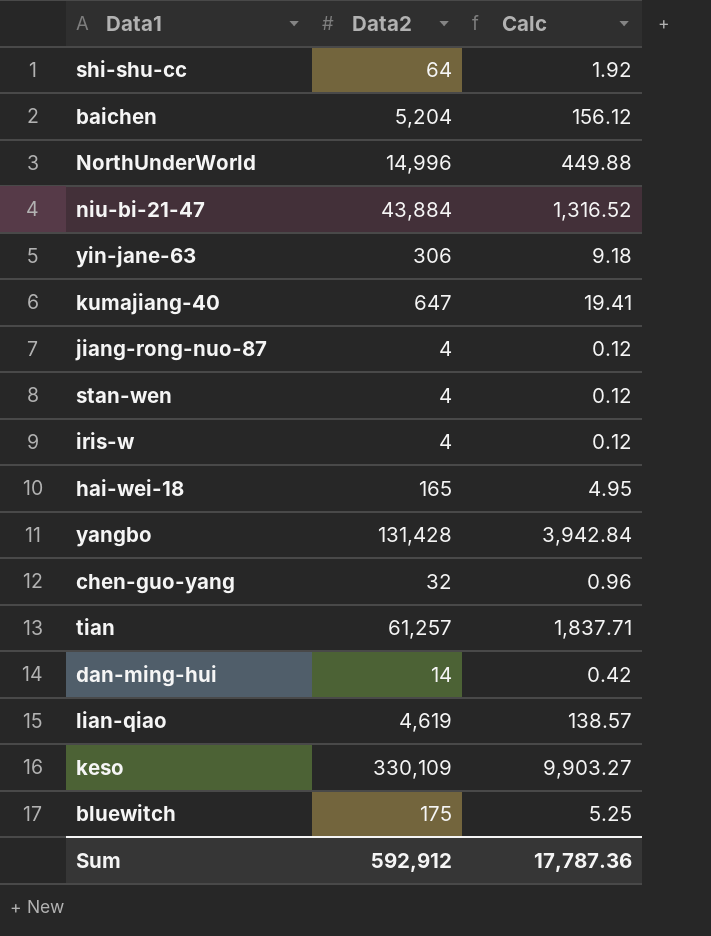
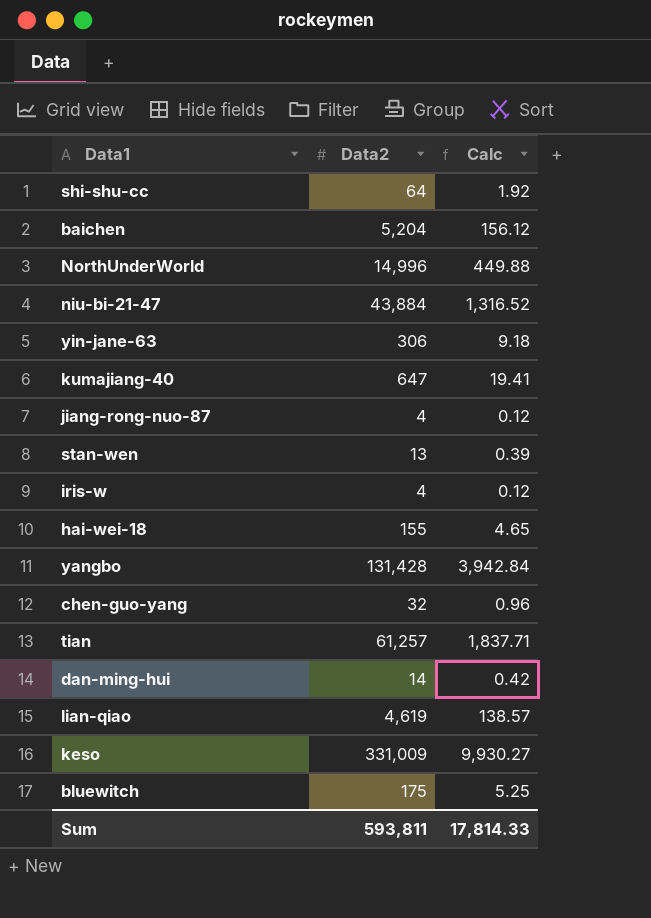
stan-wen | Data2: 4 -> 13
stan-wen | Calc: 0.12 -> 0.39
hai-wei-18 | Data2: 165 -> 155
hai-wei-18 | Calc: 4.95 -> 4.65
keso | Data2: 330,109 -> 331,009
keso | Calc: 9,903.27 -> 9,930.27
Sum | Data2: 592,912 -> 593,811
Sum | Calc: 17,787.36 -> 17,814.33

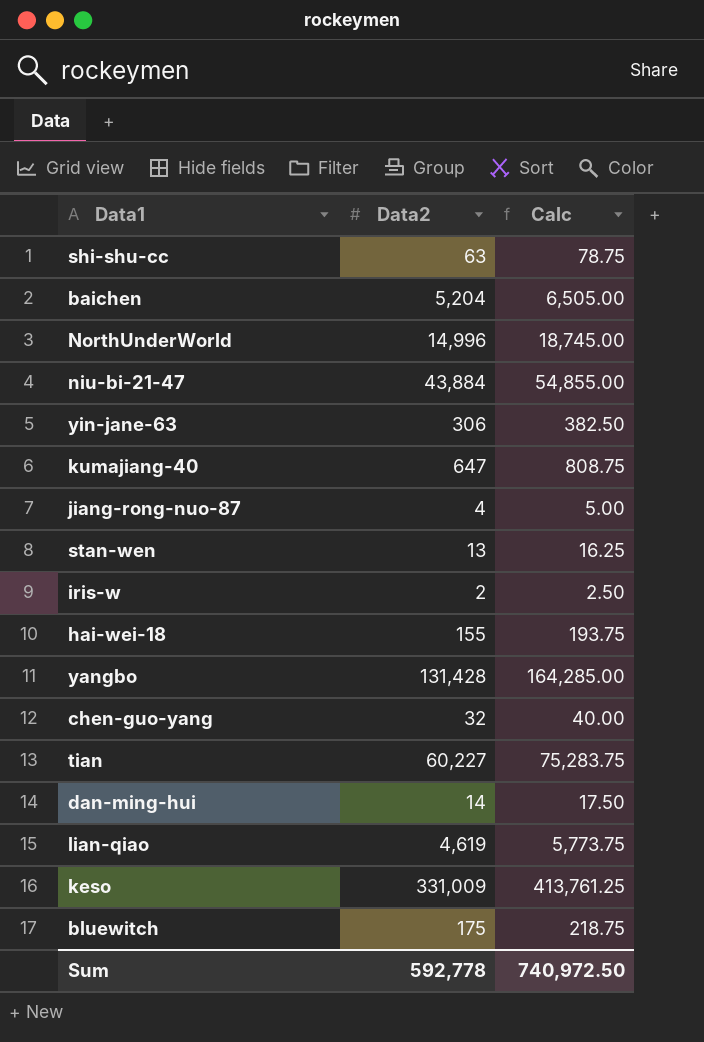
column Calc | formula: [Data2] * 0.03 -> [Data2] * 1.25
shi-shu-cc | Data2: 64 -> 63
iris-w | Data2: 4 -> 2
tian | Data2: 61,257 -> 60,227
Sum | Data2: 593,811 -> 592,778
Sum | Calc: 17,814.33 -> 740,972.50

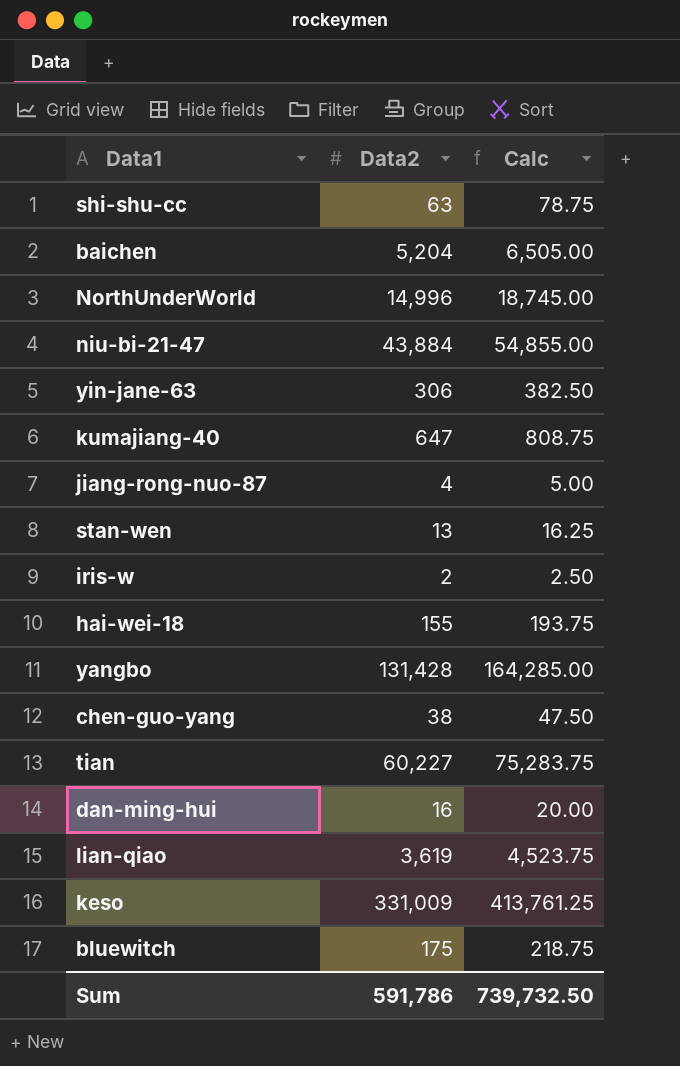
chen-guo-yang | Data2: 32 -> 38
chen-guo-yang | Calc: 40.00 -> 47.50
dan-ming-hui | Data2: 14 -> 16
dan-ming-hui | Calc: 17.50 -> 20.00
lian-qiao | Data2: 4,619 -> 3,619
lian-qiao | Calc: 5,773.75 -> 4,523.75
Sum | Data2: 592,778 -> 591,786
Sum | Calc: 740,972.50 -> 739,732.50

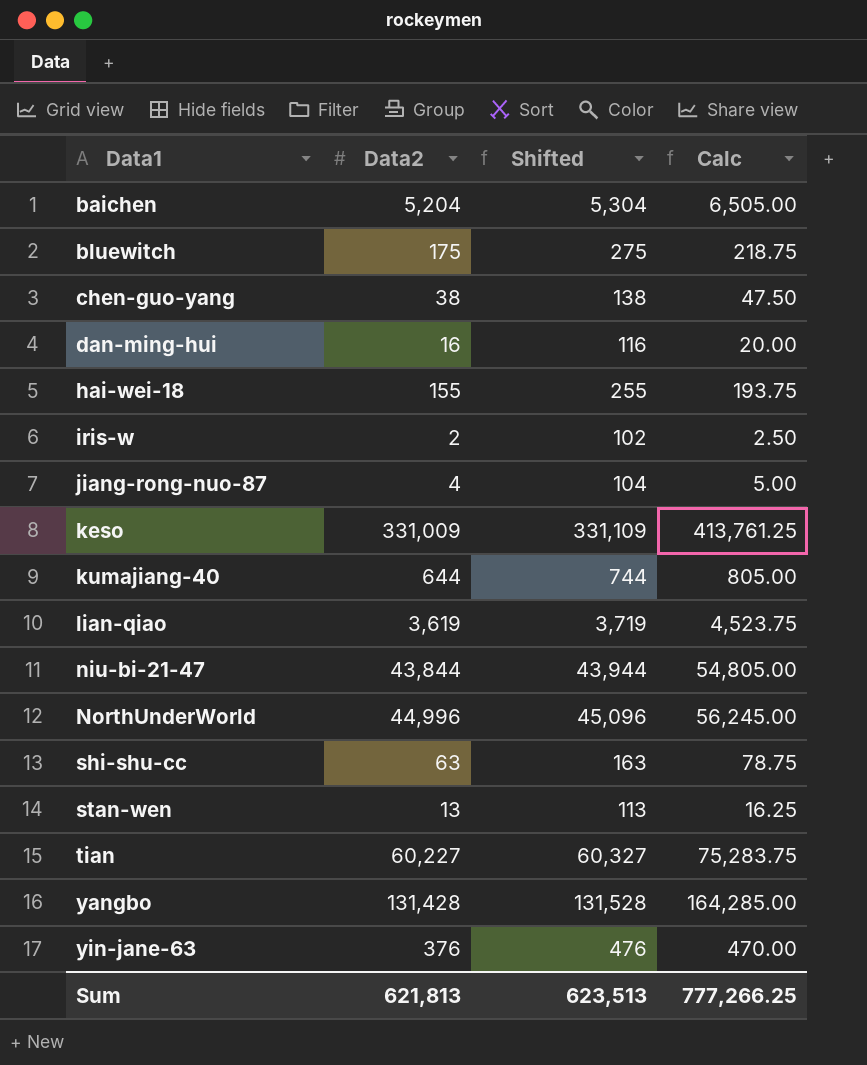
row order: none -> Data1 ascending
column Shifted | formula: none -> [Data2] + 100
kumajiang-40 | Data2: 647 -> 644
kumajiang-40 | Calc: 808.75 -> 805.00
niu-bi-21-47 | Data2: 43,884 -> 43,844
niu-bi-21-47 | Calc: 54,855.00 -> 54,805.00
NorthUnderWorld | Data2: 14,996 -> 44,996
NorthUnderWorld | Calc: 18,745.00 -> 56,245.00
yin-jane-63 | Data2: 306 -> 376
yin-jane-63 | Calc: 382.50 -> 470.00
Sum | Data2: 591,786 -> 621,813
Sum | Calc: 739,732.50 -> 777,266.25

